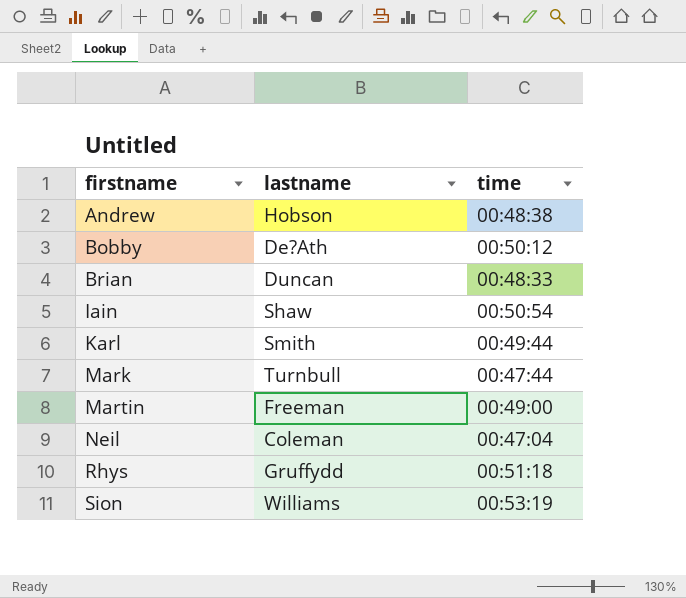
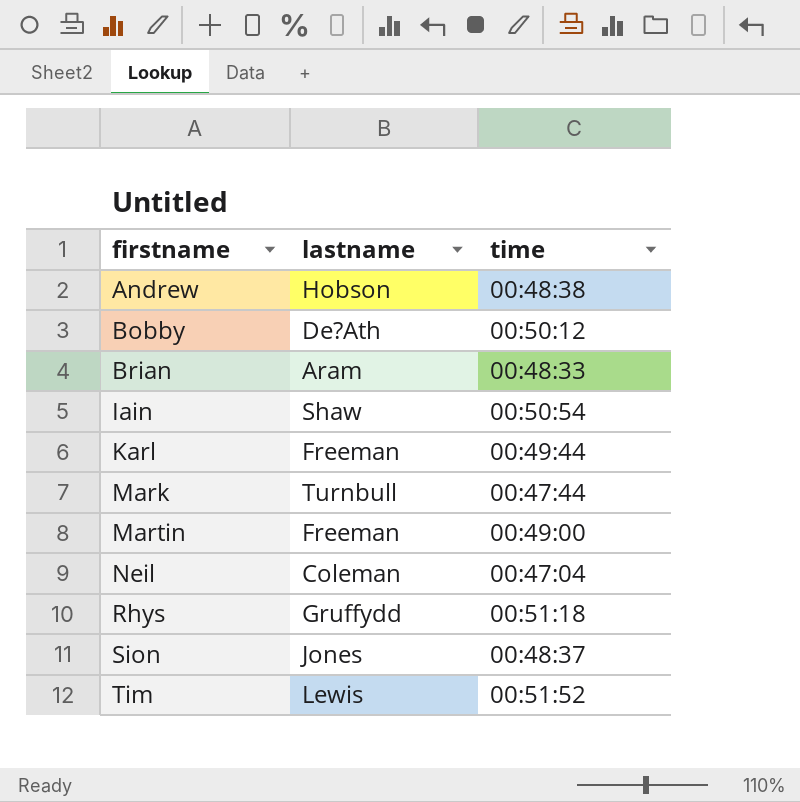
Brian | lastname: Duncan -> Aram
Karl | lastname: Smith -> Freeman
Sion | lastname: Williams -> Jones
Sion | time: 00:53:19 -> 00:48:37
row Tim: none -> Lewis | 00:51:52

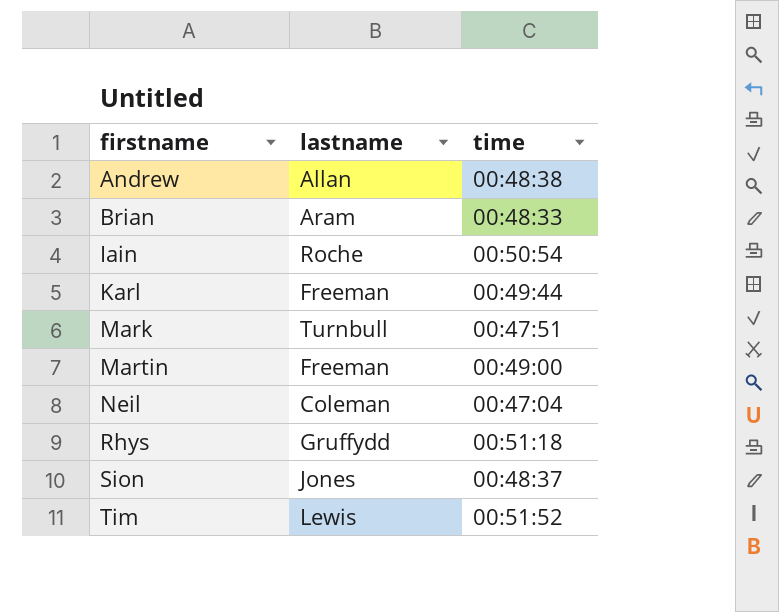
row Bobby: De?Ath | 00:50:12 -> none
Andrew | lastname: Hobson -> Allan
Iain | lastname: Shaw -> Roche
Mark | time: 00:47:44 -> 00:47:51

